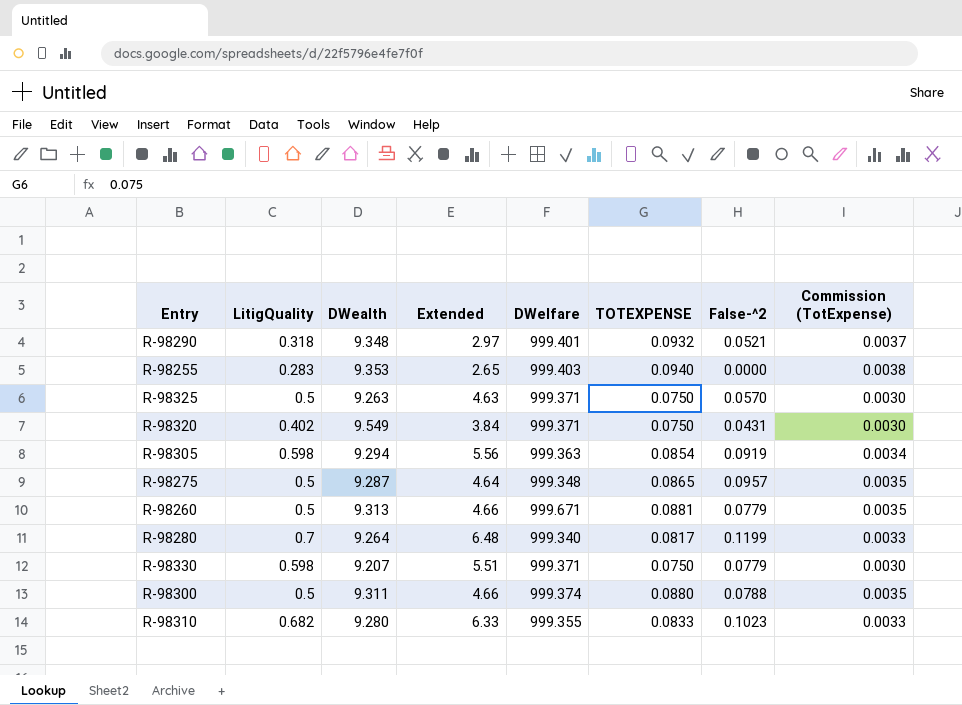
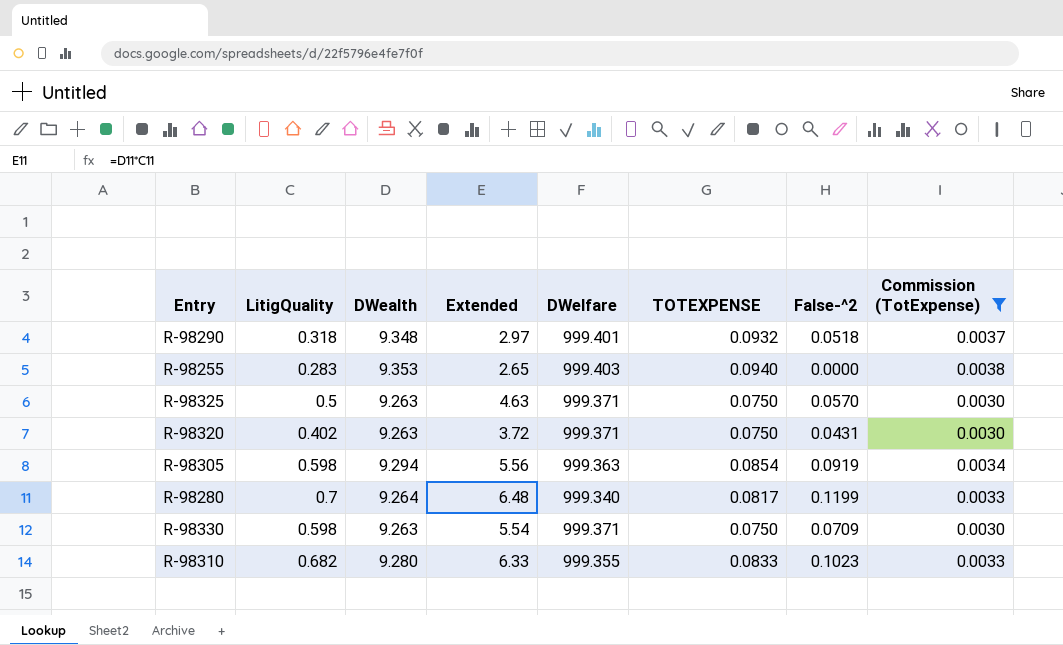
filter: none -> Commission (TotExpense) != 0.0035
R-98290 | False-^2: 0.0521 -> 0.0518
R-98320 | DWealth: 9.549 -> 9.263
R-98320 | Extended: 3.84 -> 3.72
R-98330 | DWealth: 9.207 -> 9.263
R-98330 | Extended: 5.51 -> 5.54
R-98330 | False-^2: 0.0779 -> 0.0709

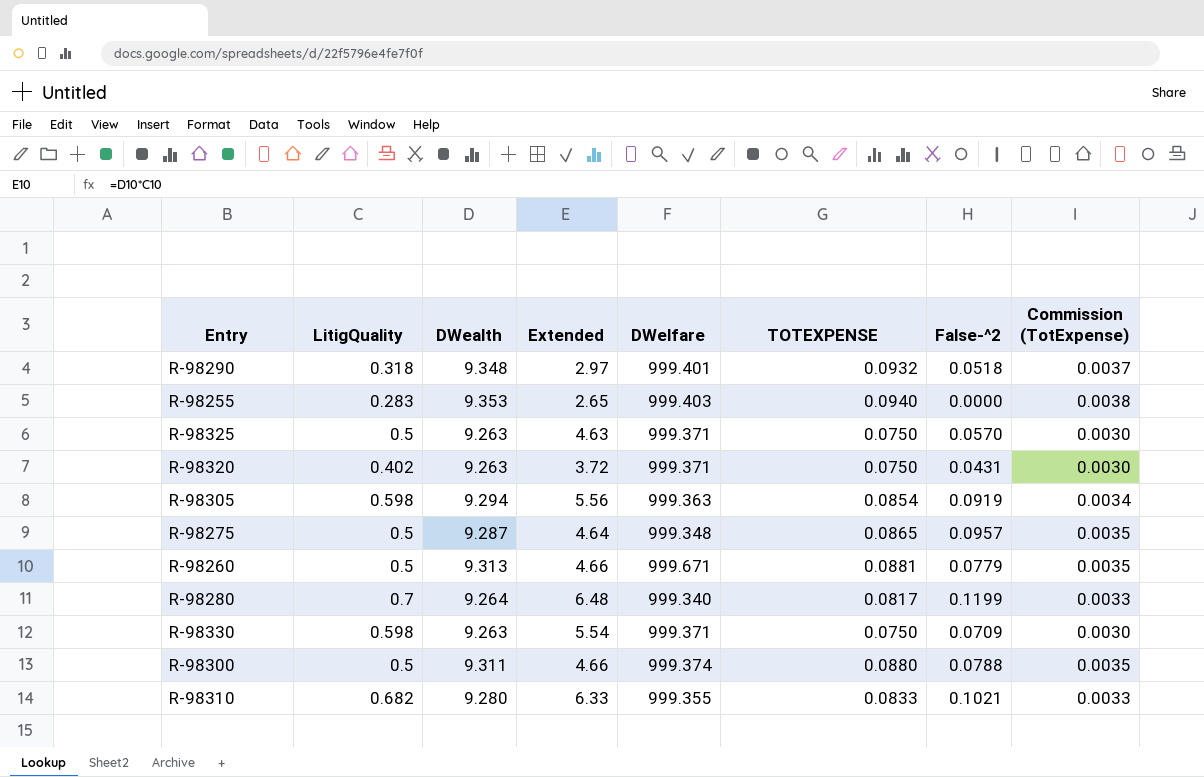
filter: Commission (TotExpense) != 0.0035 -> none
R-98310 | False-^2: 0.1023 -> 0.1021

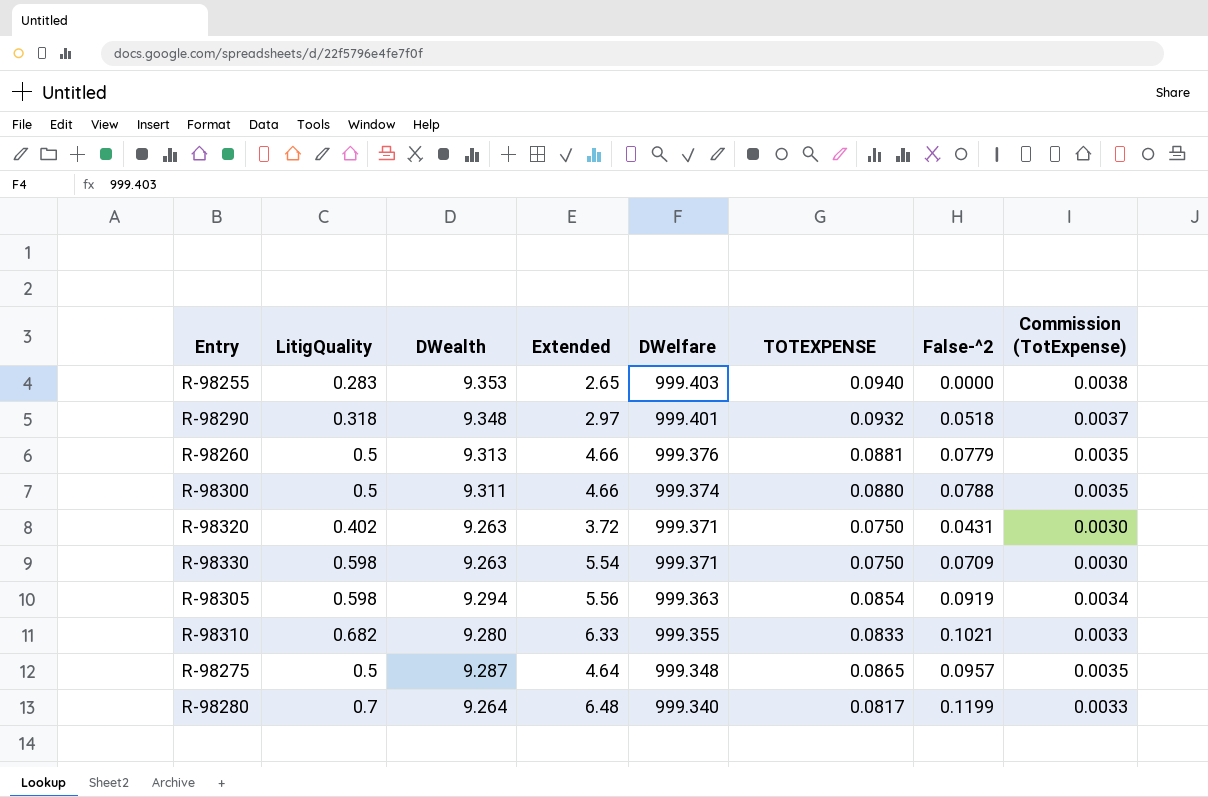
row order: none -> DWelfare descending
row R-98325: 0.5 | 9.263 | 4.63 | 999.371 | 0.0750 | 0.0570 | 0.0030 -> none
R-98260 | DWelfare: 999.671 -> 999.376

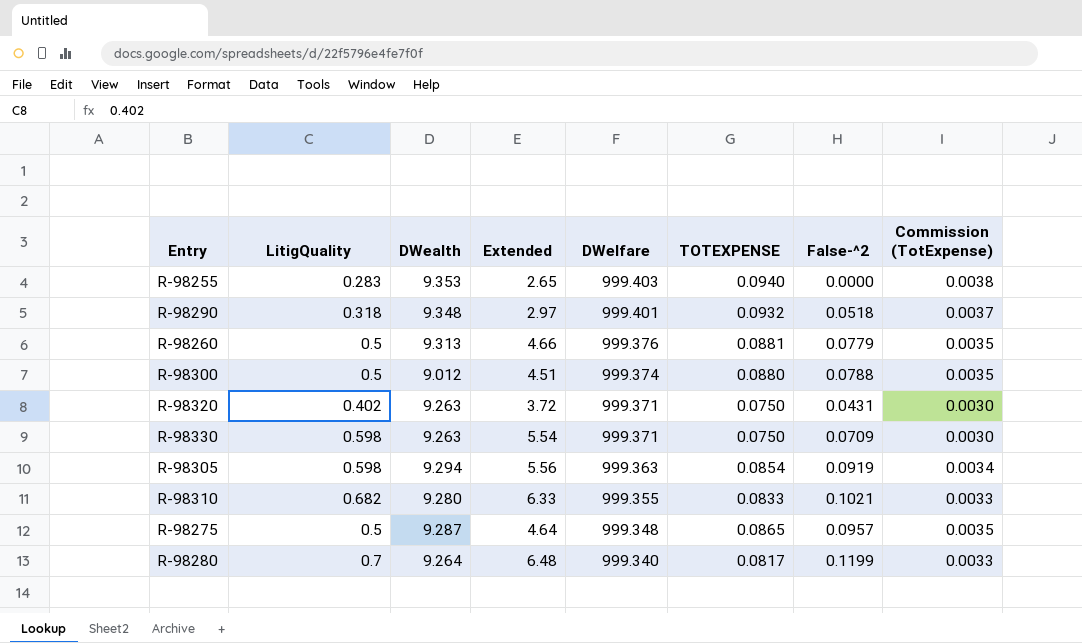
R-98300 | DWealth: 9.311 -> 9.012
R-98300 | Extended: 4.66 -> 4.51

